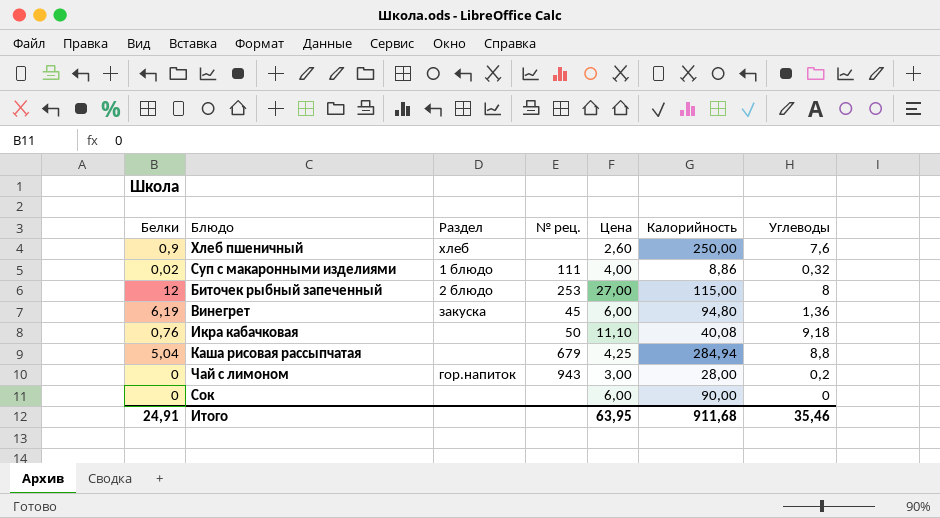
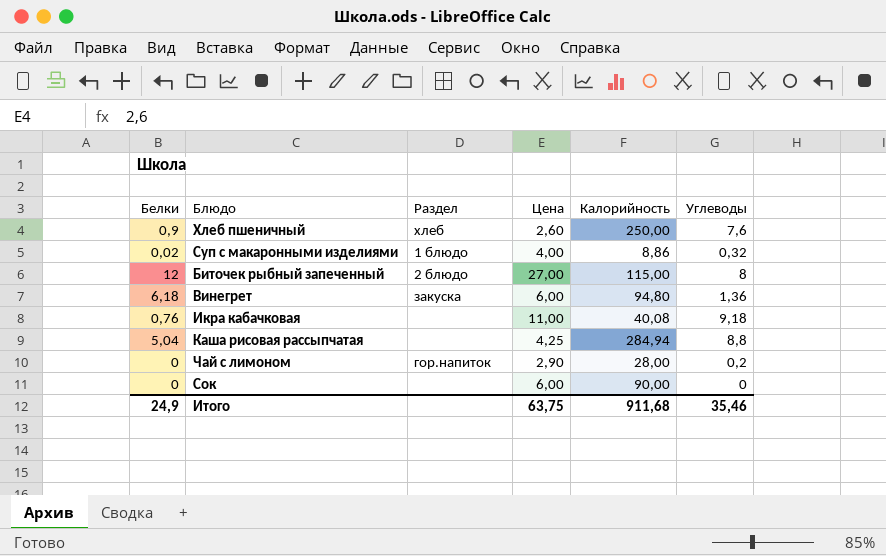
column № рец. | position: 4 -> none
Винегрет | Белки: 6,19 -> 6,18
Икра кабачковая | Цена: 11,10 -> 11,00
Чай с лимоном | Цена: 3,00 -> 2,90
Итого | Белки: 24,91 -> 24,9
Итого | Цена: 63,95 -> 63,75

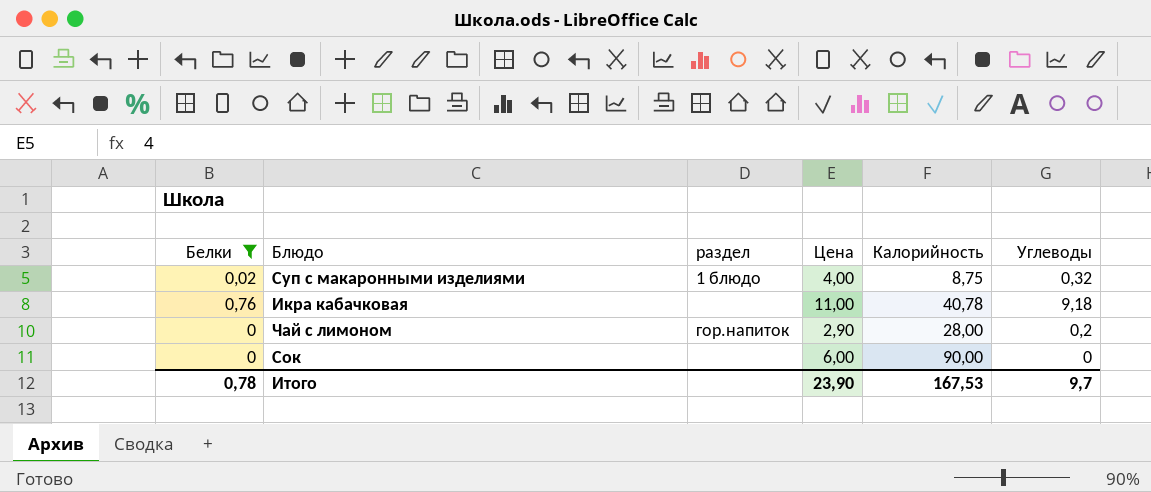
filter: none -> Белки <= 0,76
column name: Раздел -> раздел
Суп с макаронными изделиями | Калорийность: 8,86 -> 8,75
Икра кабачковая | Калорийность: 40,08 -> 40,78
Итого | Белки: 24,9 -> 0,78
Итого | Цена: 63,75 -> 23,90
Итого | Калорийность: 911,68 -> 167,53
Итого | Углеводы: 35,46 -> 9,7

